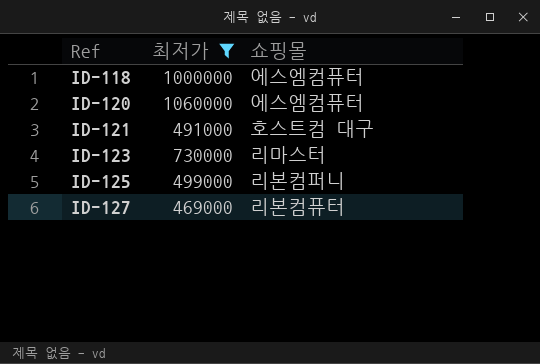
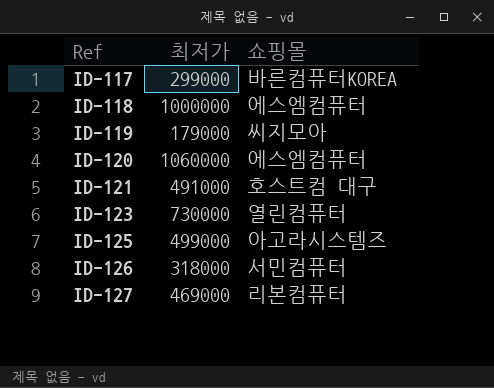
filter: 최저가 >= 469000 -> none
ID-123 | 쇼핑몰: 리마스터 -> 열린컴퓨터
ID-125 | 쇼핑몰: 리본컴퍼니 -> 아고라시스템즈

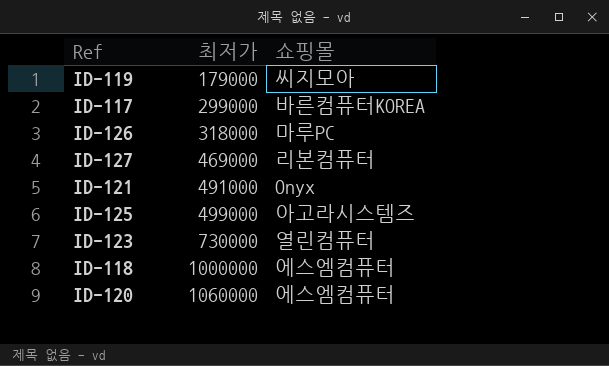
row order: Ref ascending -> 최저가 ascending
ID-126 | 쇼핑몰: 서민컴퓨터 -> 마루PC
ID-121 | 쇼핑몰: 호스트컴 대구 -> Onyx

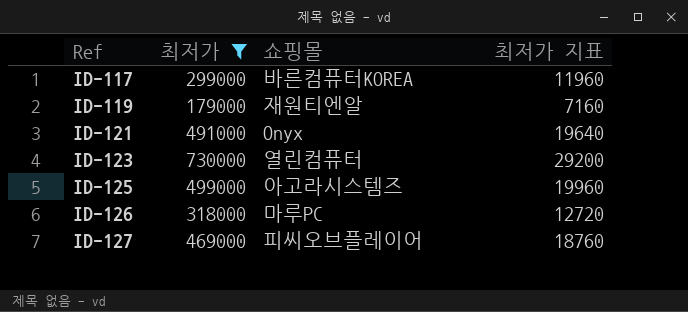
filter: none -> 최저가 <= 730000
row order: 최저가 ascending -> Ref ascending
column 최저가 지표 | formula: none -> [최저가] * 0.04
ID-119 | 쇼핑몰: 씨지모아 -> 재원티엔알
ID-127 | 쇼핑몰: 리본컴퓨터 -> 피씨오브플레이어

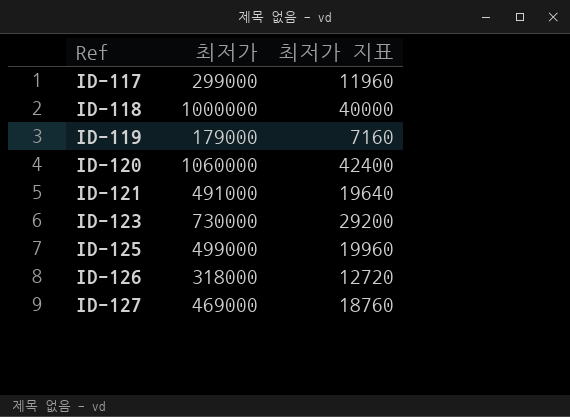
filter: 최저가 <= 730000 -> none
column 쇼핑몰 | position: 3 -> none

